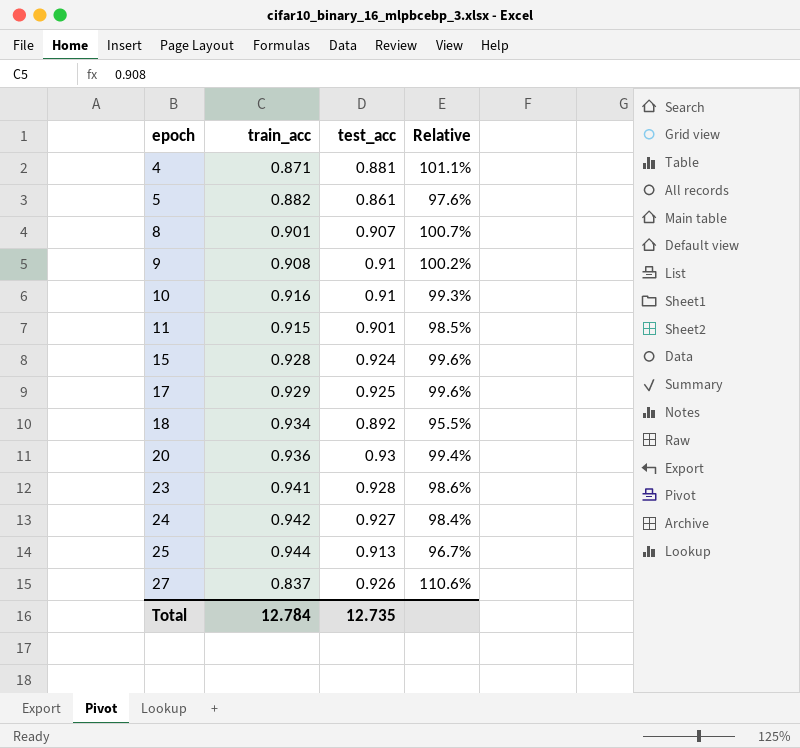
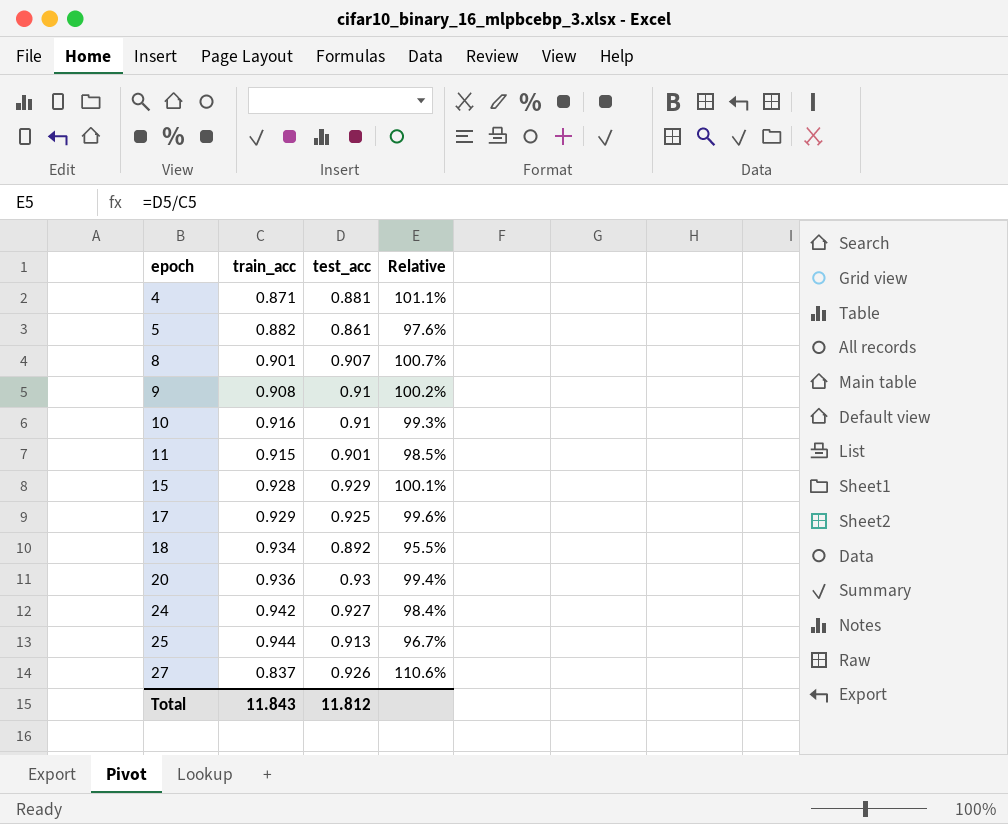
row 23: 0.941 | 0.928 | 98.6% -> none
15 | test_acc: 0.924 -> 0.929
15 | Relative: 99.6% -> 100.1%
Total | train_acc: 12.784 -> 11.843
Total | test_acc: 12.735 -> 11.812

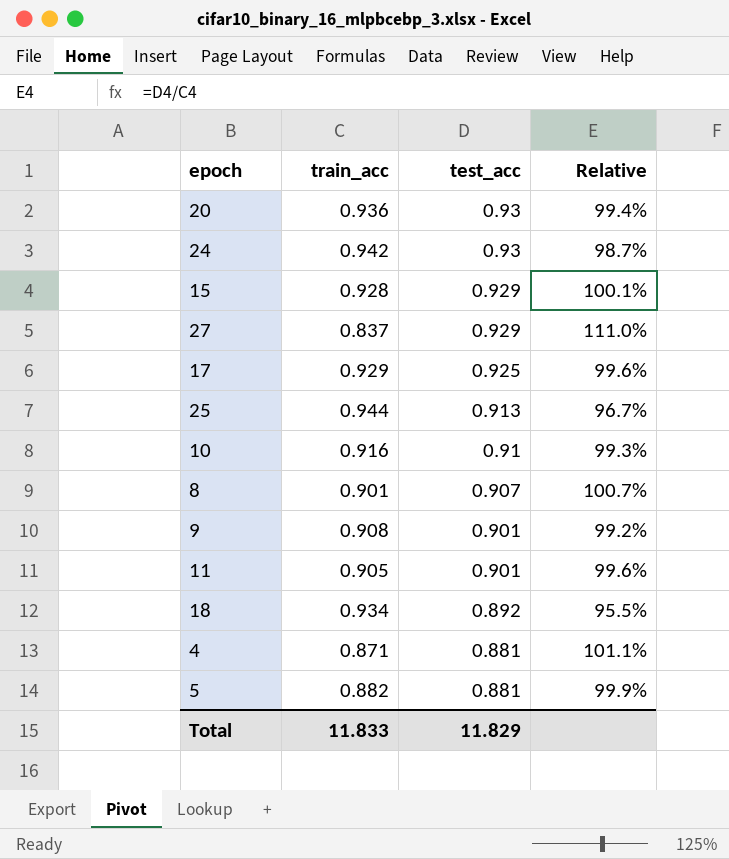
row order: epoch ascending -> test_acc descending
24 | test_acc: 0.927 -> 0.93
24 | Relative: 98.4% -> 98.7%
27 | test_acc: 0.926 -> 0.929
27 | Relative: 110.6% -> 111.0%
9 | test_acc: 0.91 -> 0.901
9 | Relative: 100.2% -> 99.2%
11 | train_acc: 0.915 -> 0.905
11 | Relative: 98.5% -> 99.6%
5 | test_acc: 0.861 -> 0.881
5 | Relative: 97.6% -> 99.9%
Total | train_acc: 11.843 -> 11.833
Total | test_acc: 11.812 -> 11.829

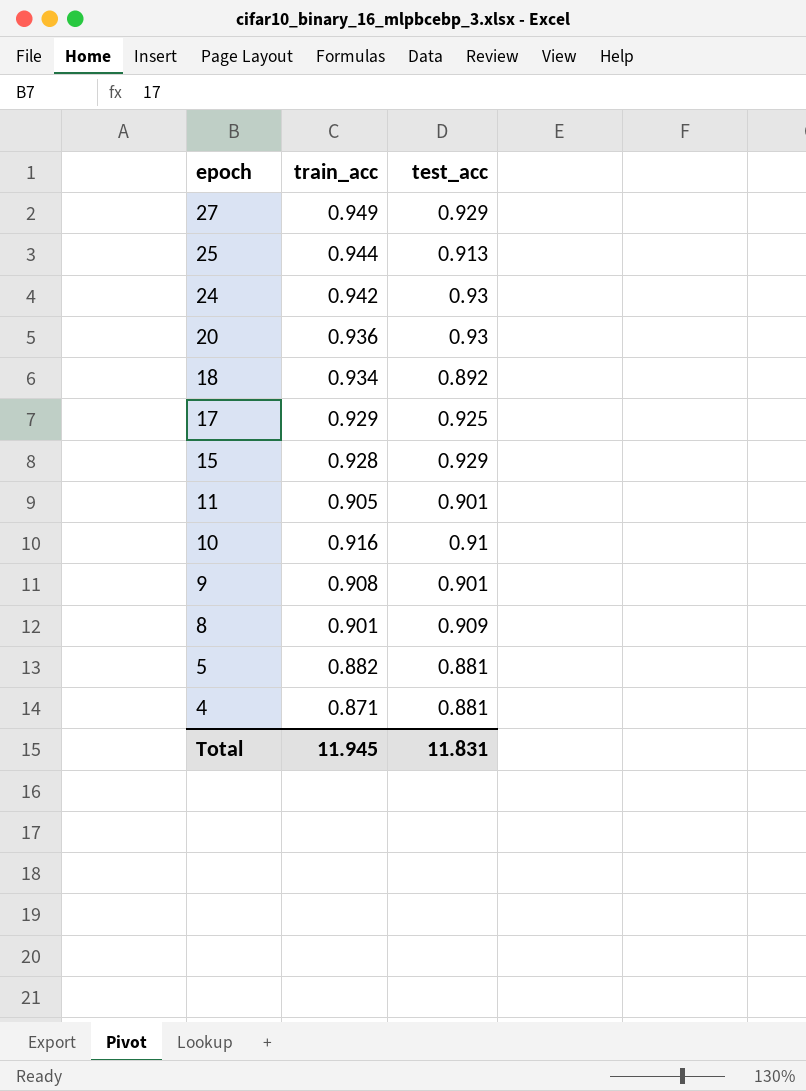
row order: test_acc descending -> epoch descending
column Relative | formula: [test_acc] / [train_acc] -> none
27 | train_acc: 0.837 -> 0.949
8 | test_acc: 0.907 -> 0.909
Total | train_acc: 11.833 -> 11.945
Total | test_acc: 11.829 -> 11.831

